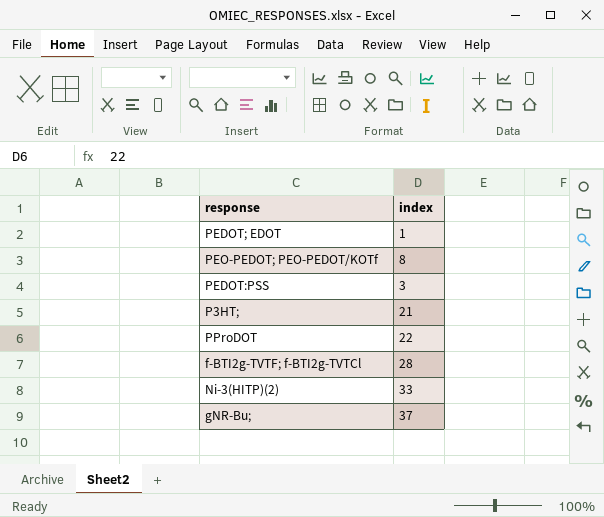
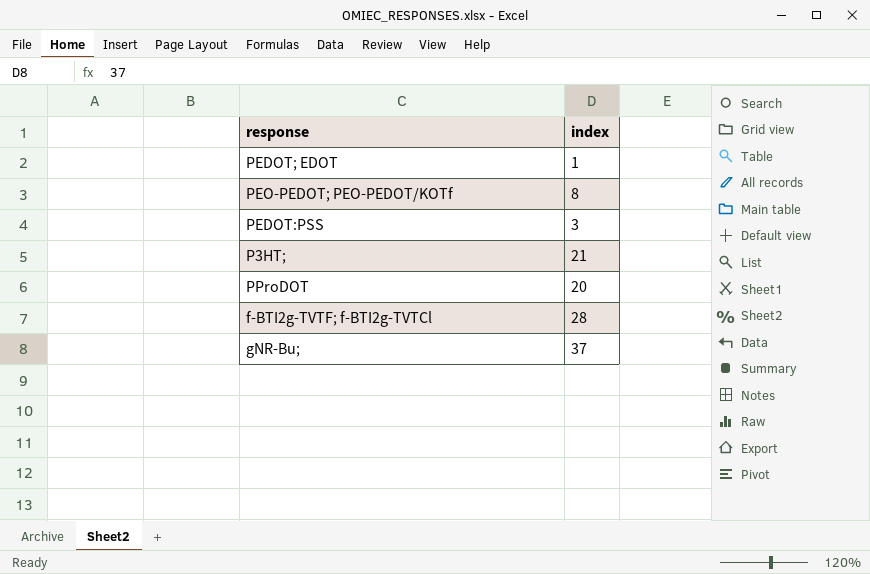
row Ni-3(HITP)(2): 33 -> none
PProDOT | index: 22 -> 20

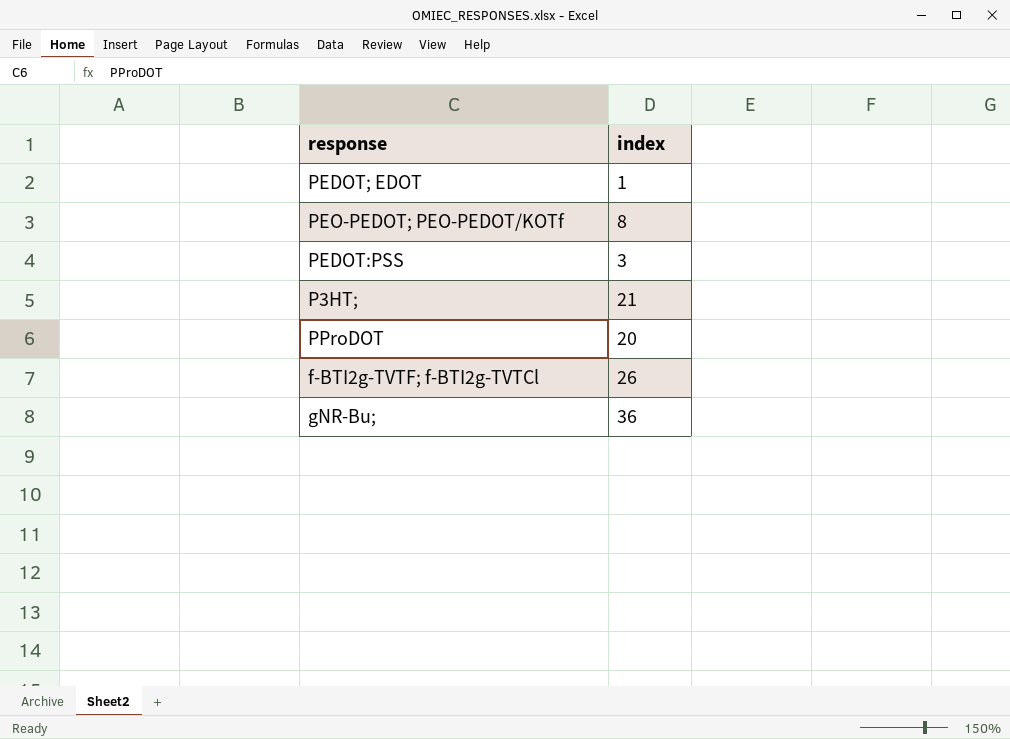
f-BTI2g-TVTF; f-BTI2g-TVTCl | index: 28 -> 26
gNR-Bu; | index: 37 -> 36

